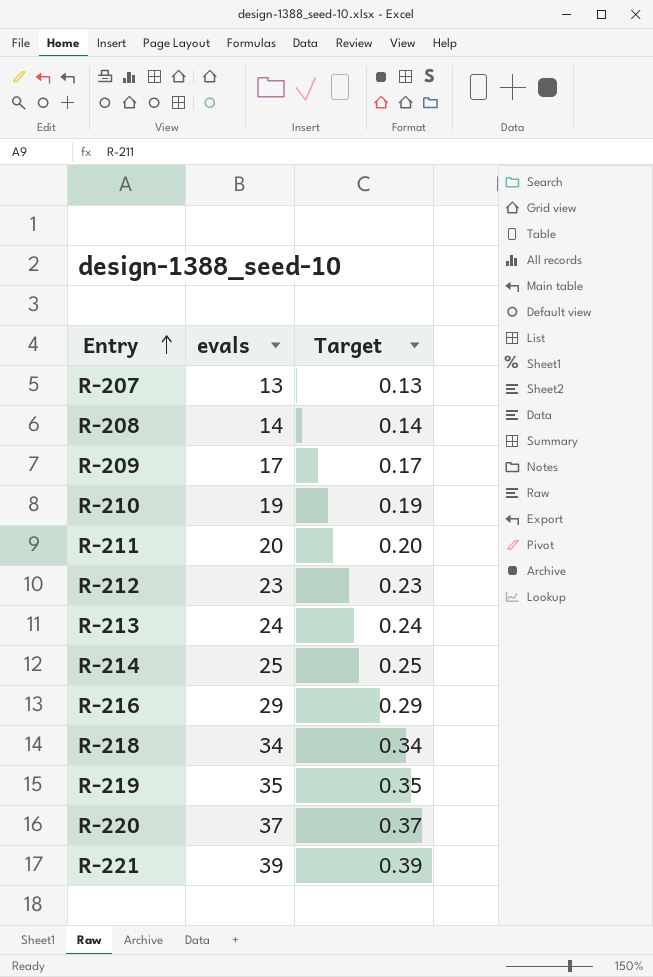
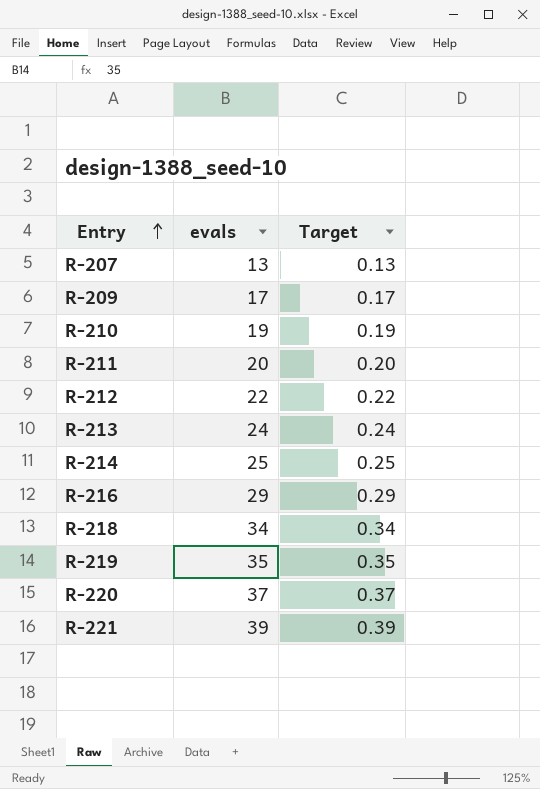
row R-208: 14 | 0.14 -> none
R-212 | evals: 23 -> 22
R-212 | Target: 0.23 -> 0.22

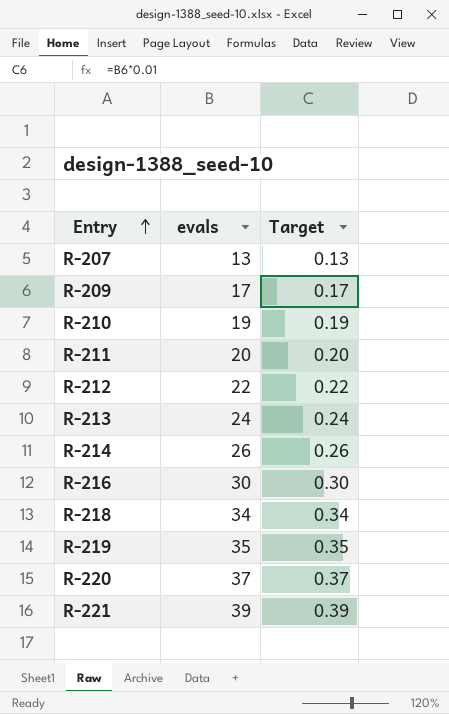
R-214 | evals: 25 -> 26
R-214 | Target: 0.25 -> 0.26
R-216 | evals: 29 -> 30
R-216 | Target: 0.29 -> 0.30

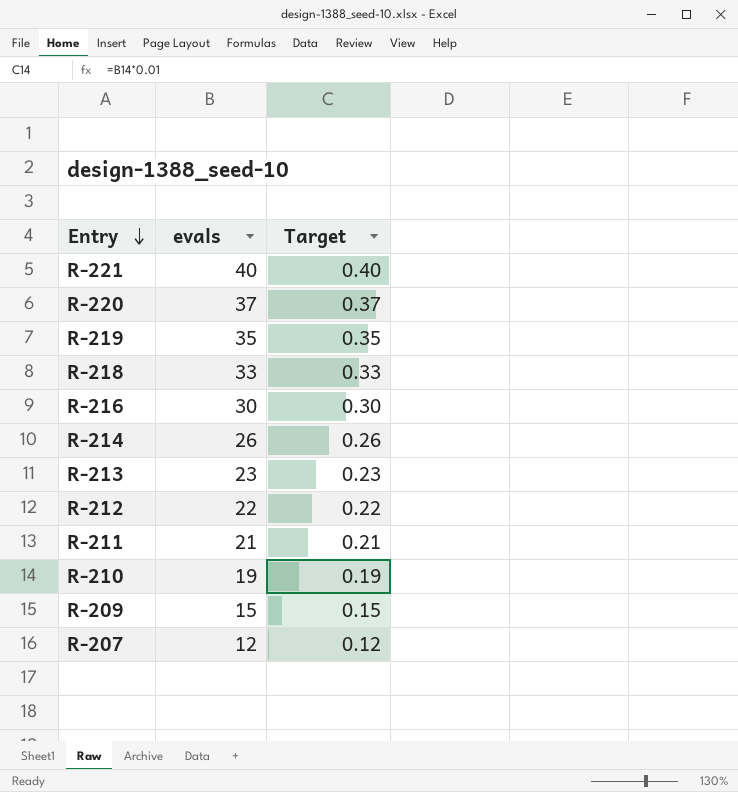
row order: Entry ascending -> Entry descending
R-221 | evals: 39 -> 40
R-221 | Target: 0.39 -> 0.40
R-218 | evals: 34 -> 33
R-218 | Target: 0.34 -> 0.33
R-213 | evals: 24 -> 23
R-213 | Target: 0.24 -> 0.23
R-211 | evals: 20 -> 21
R-211 | Target: 0.20 -> 0.21
R-209 | evals: 17 -> 15
R-209 | Target: 0.17 -> 0.15
R-207 | evals: 13 -> 12
R-207 | Target: 0.13 -> 0.12

